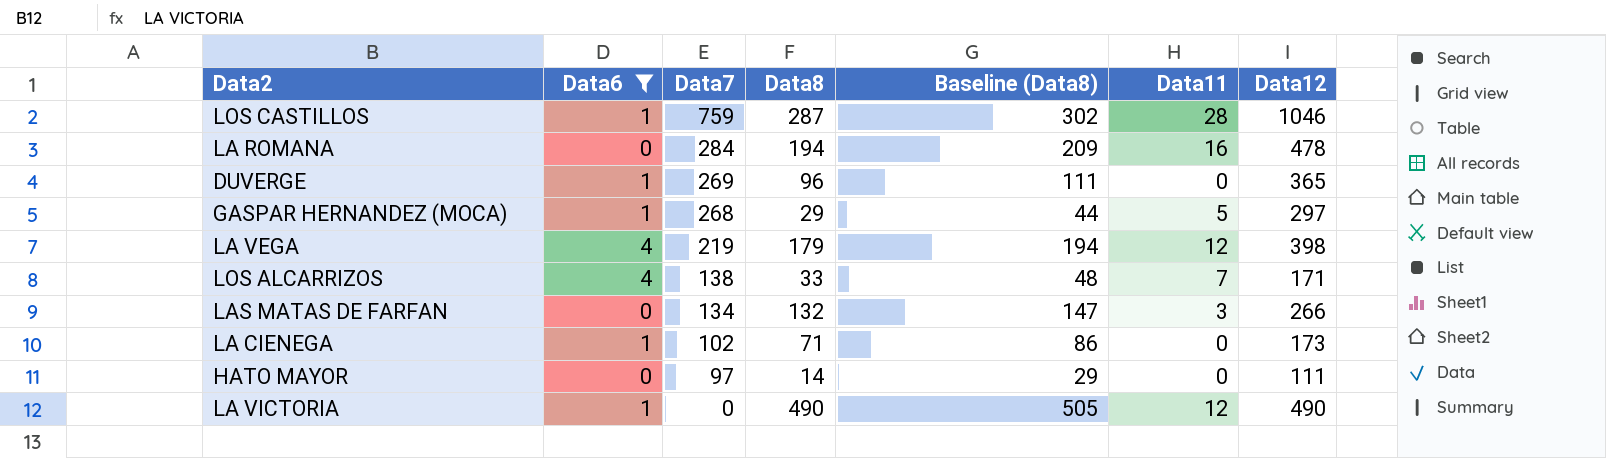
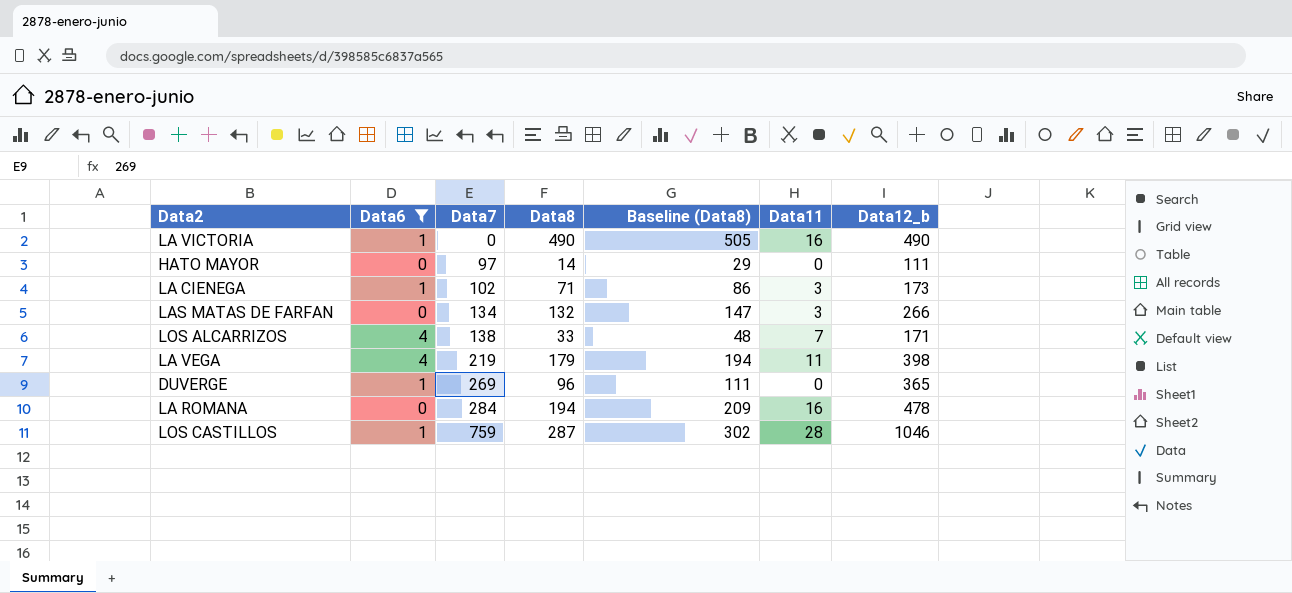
row order: Data7 descending -> Data7 ascending
column name: Data12 -> Data12_b
row GASPAR HERNANDEZ (MOCA): 1 | 268 | 29 | 44 | 5 | 297 -> none
LA VICTORIA | Data11: 12 -> 16
LA CIENEGA | Data11: 0 -> 3
LA VEGA | Data11: 12 -> 11

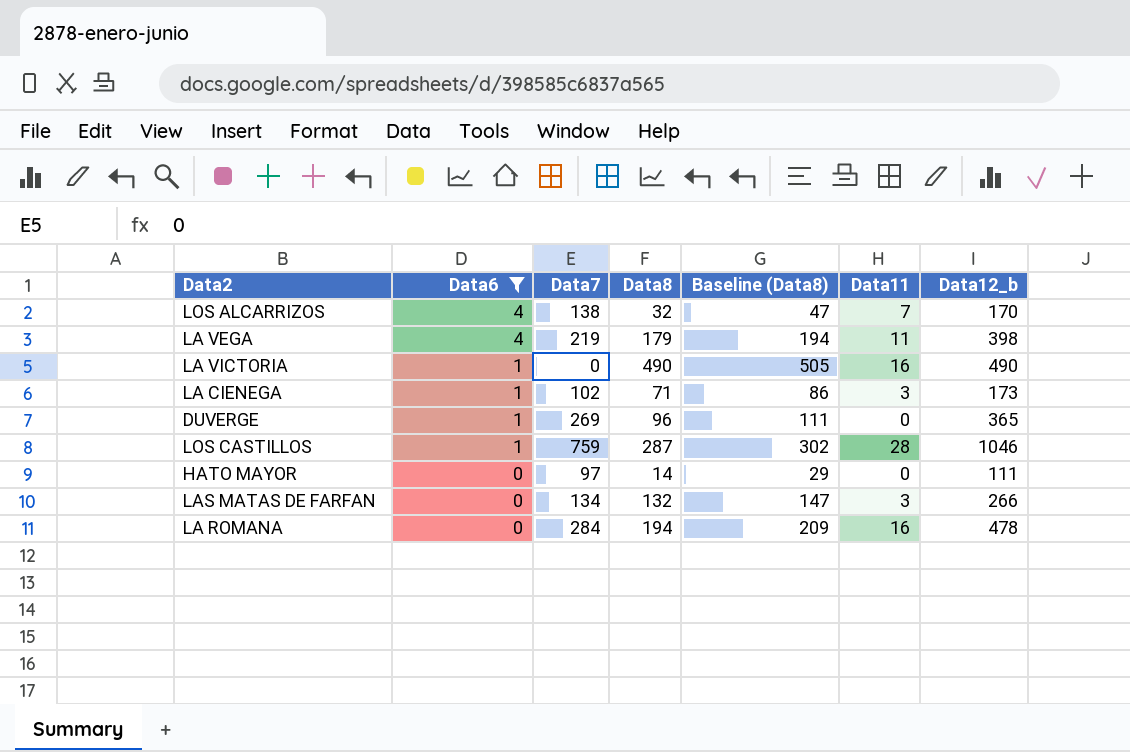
row order: Data7 ascending -> Data6 descending
LOS ALCARRIZOS | Data8: 33 -> 32
LOS ALCARRIZOS | Baseline (Data8): 48 -> 47
LOS ALCARRIZOS | Data12_b: 171 -> 170

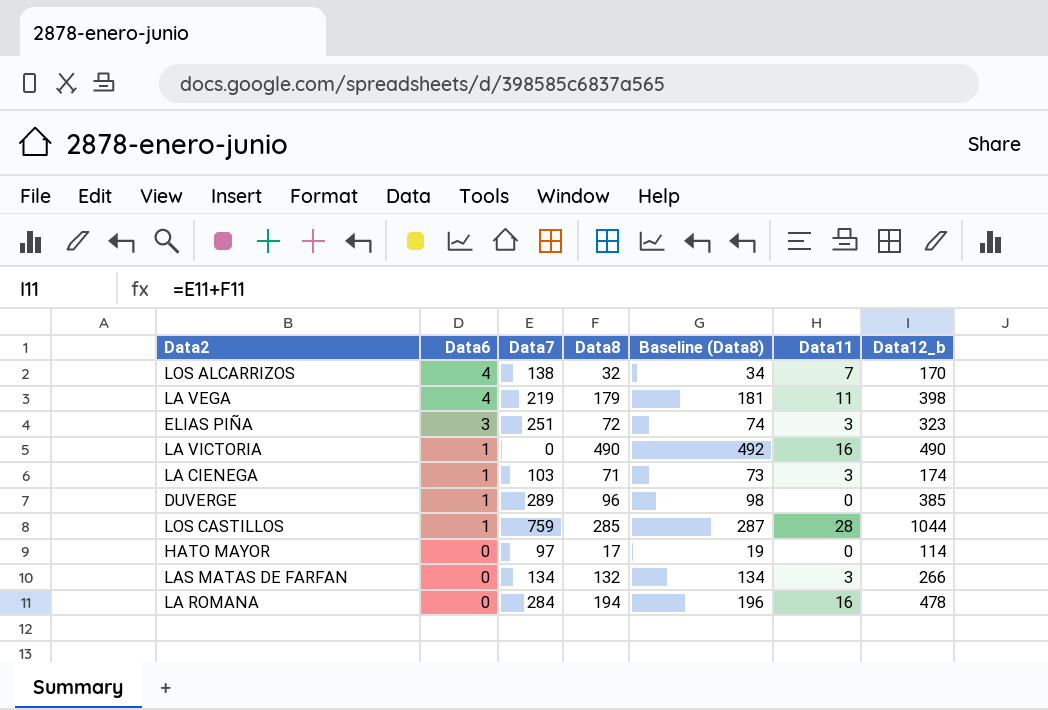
filter: Data6 != 3 -> none
column Baseline (Data8) | formula: [Data8] + 15 -> [Data8] + 2
LA CIENEGA | Data7: 102 -> 103
LA CIENEGA | Data12_b: 173 -> 174
DUVERGE | Data7: 269 -> 289
DUVERGE | Data12_b: 365 -> 385
LOS CASTILLOS | Data8: 287 -> 285
LOS CASTILLOS | Data12_b: 1046 -> 1044
HATO MAYOR | Data8: 14 -> 17
HATO MAYOR | Data12_b: 111 -> 114

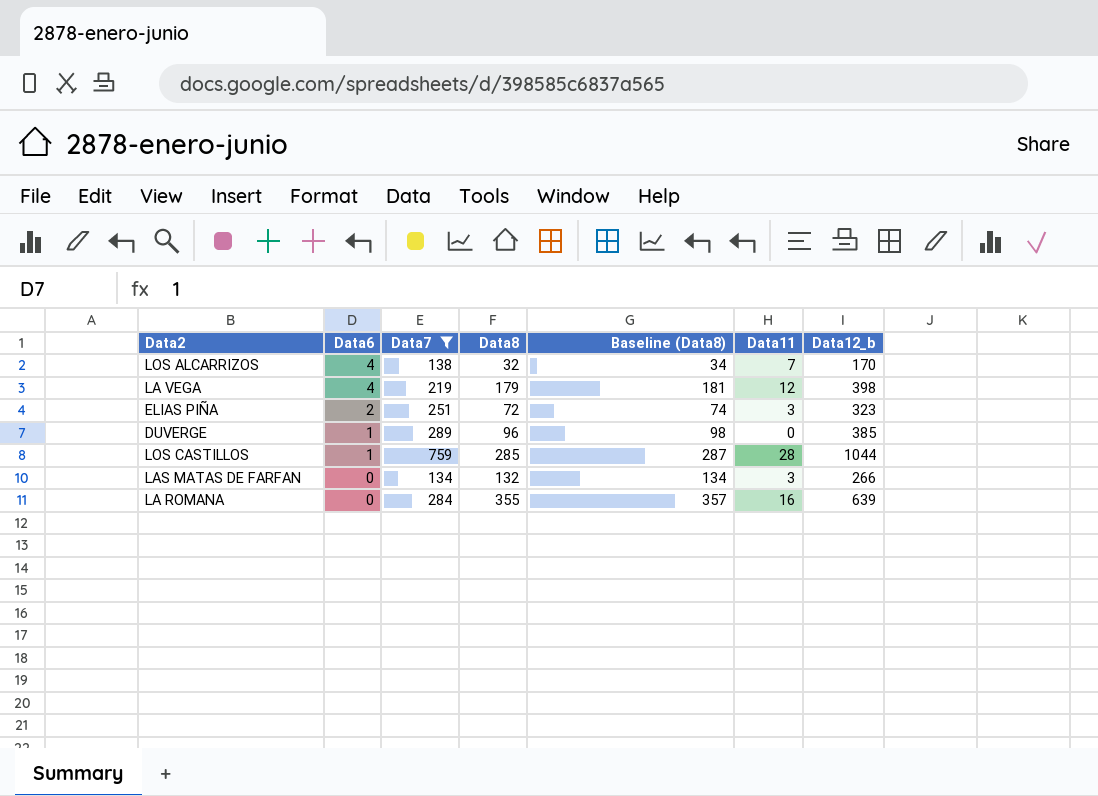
filter: none -> Data7 >= 134
LA VEGA | Data11: 11 -> 12
ELIAS PIÑA | Data6: 3 -> 2
LA ROMANA | Data8: 194 -> 355
LA ROMANA | Baseline (Data8): 196 -> 357
LA ROMANA | Data12_b: 478 -> 639

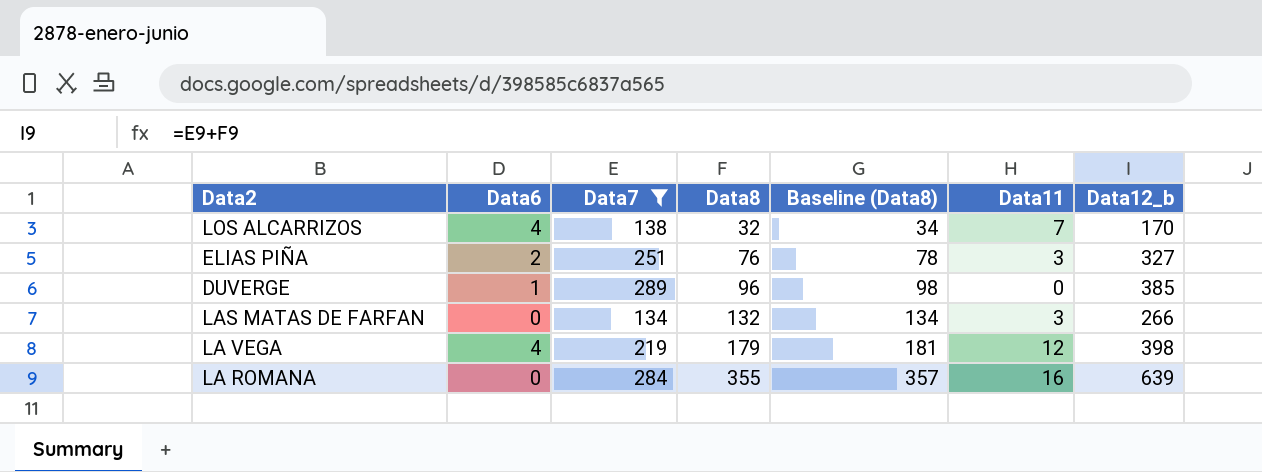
row order: Data6 descending -> Data8 ascending
row LOS CASTILLOS: 1 | 759 | 285 | 287 | 28 | 1044 -> none
ELIAS PIÑA | Data8: 72 -> 76
ELIAS PIÑA | Baseline (Data8): 74 -> 78
ELIAS PIÑA | Data12_b: 323 -> 327

